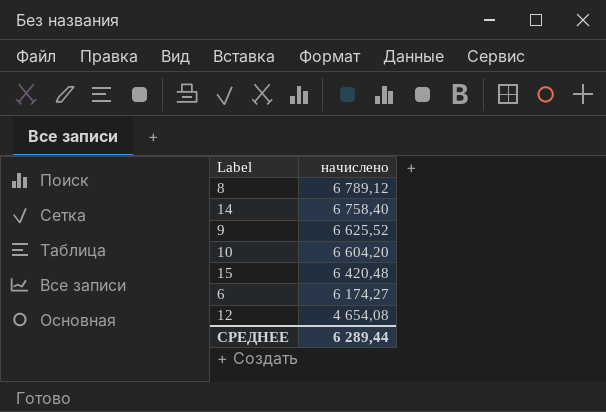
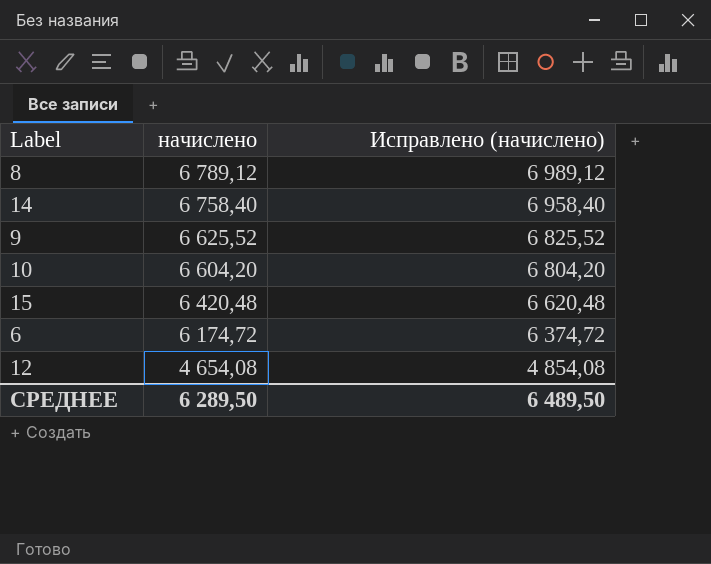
column Исправлено (начислено) | formula: none -> [начислено] + 200
6 | начислено: 6 174,27 -> 6 174,72
СРЕДНЕЕ | начислено: 6 289,44 -> 6 289,50

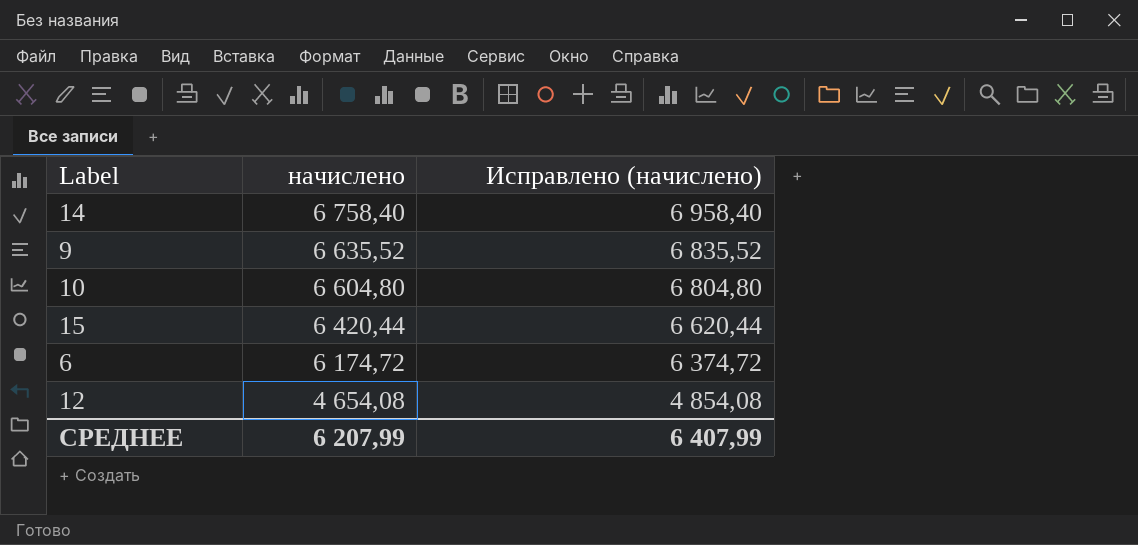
row 8: 6 789,12 | 6 989,12 -> none
9 | начислено: 6 625,52 -> 6 635,52
9 | Исправлено (начислено): 6 825,52 -> 6 835,52
10 | начислено: 6 604,20 -> 6 604,80
10 | Исправлено (начислено): 6 804,20 -> 6 804,80
15 | начислено: 6 420,48 -> 6 420,44
15 | Исправлено (начислено): 6 620,48 -> 6 620,44
СРЕДНЕЕ | начислено: 6 289,50 -> 6 207,99
СРЕДНЕЕ | Исправлено (начислено): 6 489,50 -> 6 407,99

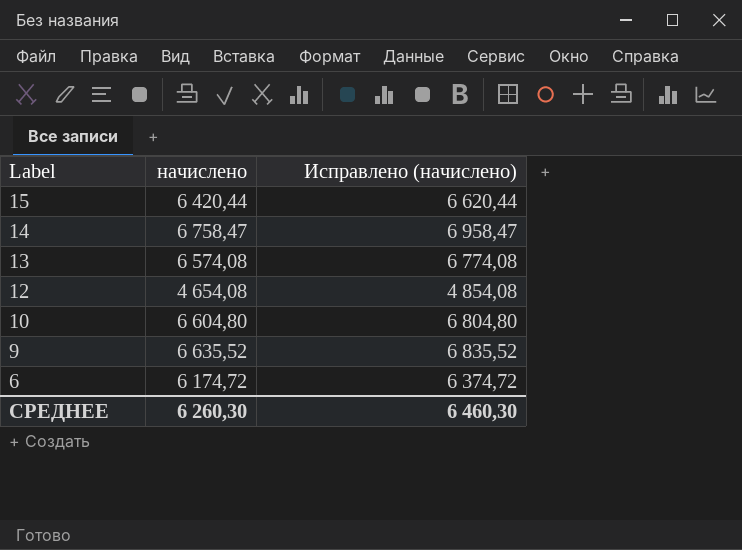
row order: начислено descending -> Label descending
14 | начислено: 6 758,40 -> 6 758,47
14 | Исправлено (начислено): 6 958,40 -> 6 958,47
row 13: none -> 6 574,08 | 6 774,08
СРЕДНЕЕ | начислено: 6 207,99 -> 6 260,30
СРЕДНЕЕ | Исправлено (начислено): 6 407,99 -> 6 460,30

